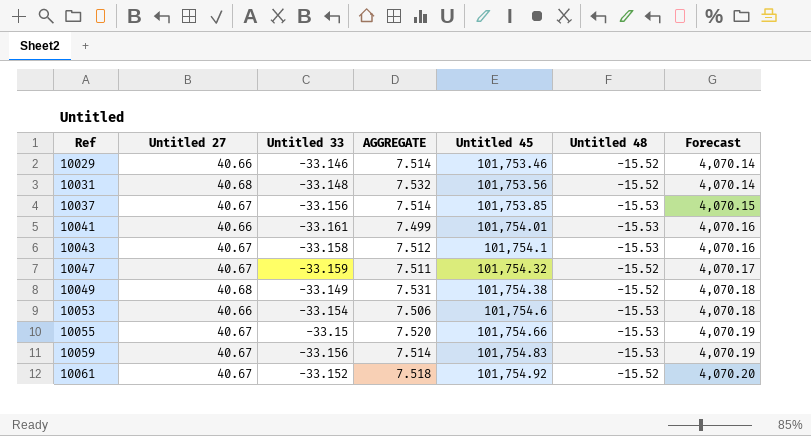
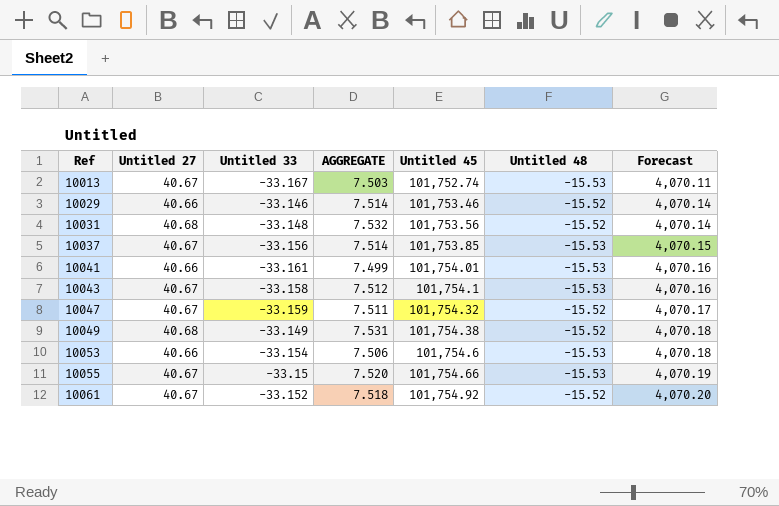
row 10059: 40.67 | -33.156 | 7.514 | 101,754.83 | -15.53 | 4,070.19 -> none
row 10013: none -> 40.67 | -33.167 | 7.503 | 101,752.74 | -15.53 | 4,070.11

